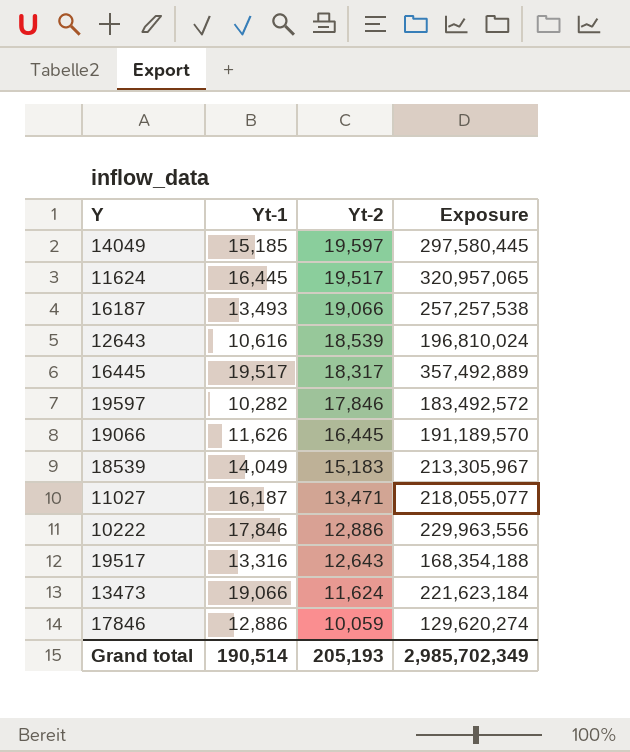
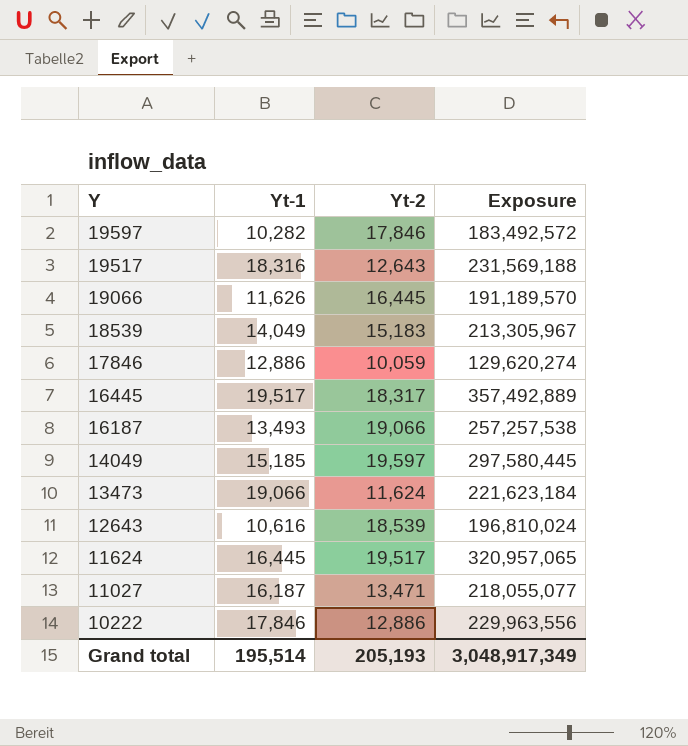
row order: Yt-2 descending -> Y descending
19517 | Yt-1: 13,316 -> 18,316
19517 | Exposure: 168,354,188 -> 231,569,188
Grand total | Yt-1: 190,514 -> 195,514
Grand total | Exposure: 2,985,702,349 -> 3,048,917,349

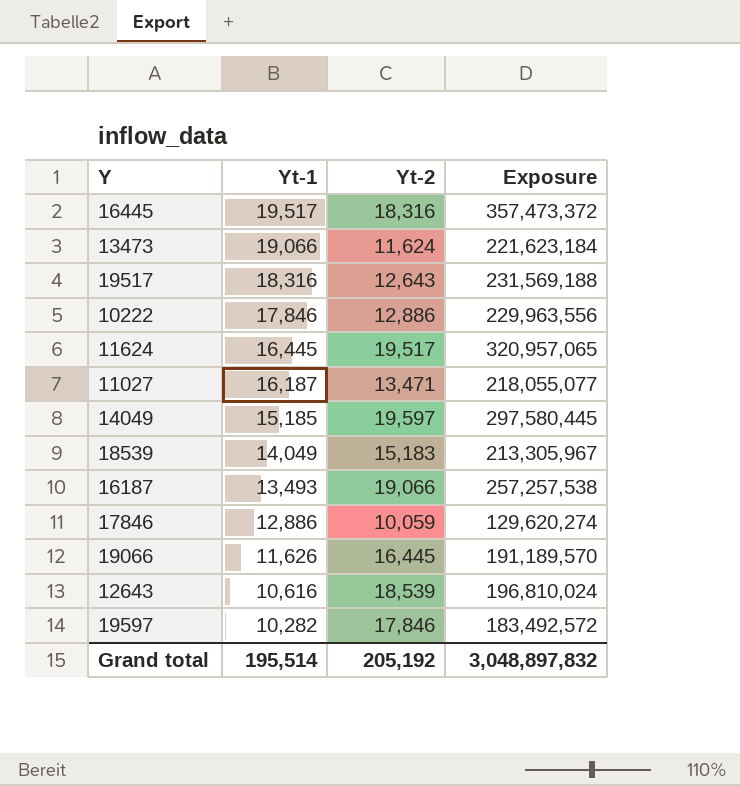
row order: Y descending -> Yt-1 descending
16445 | Yt-2: 18,317 -> 18,316
16445 | Exposure: 357,492,889 -> 357,473,372
Grand total | Yt-2: 205,193 -> 205,192
Grand total | Exposure: 3,048,917,349 -> 3,048,897,832

